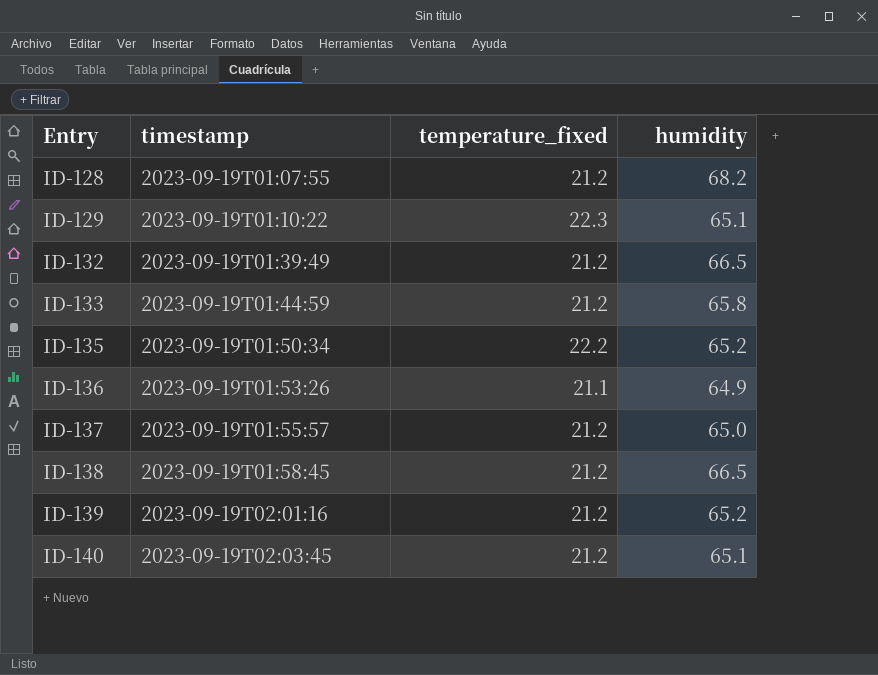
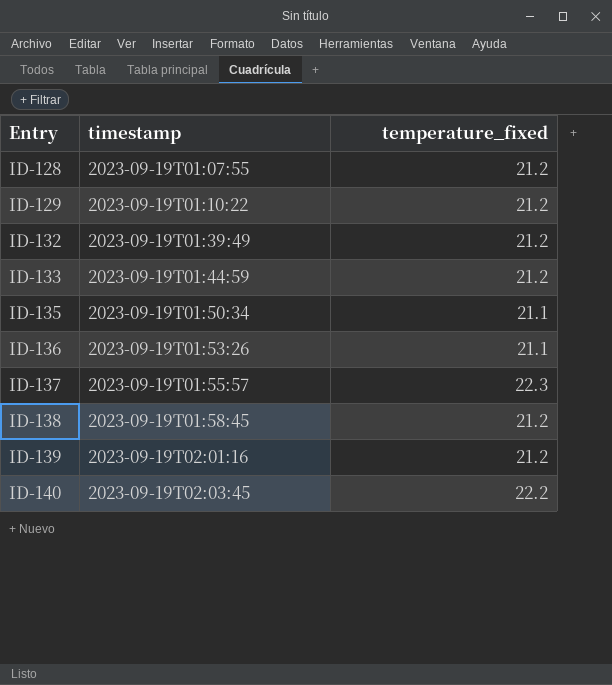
column humidity | position: 4 -> none
ID-129 | temperature_fixed: 22.3 -> 21.2
ID-135 | temperature_fixed: 22.2 -> 21.1
ID-137 | temperature_fixed: 21.2 -> 22.3
ID-140 | temperature_fixed: 21.2 -> 22.2

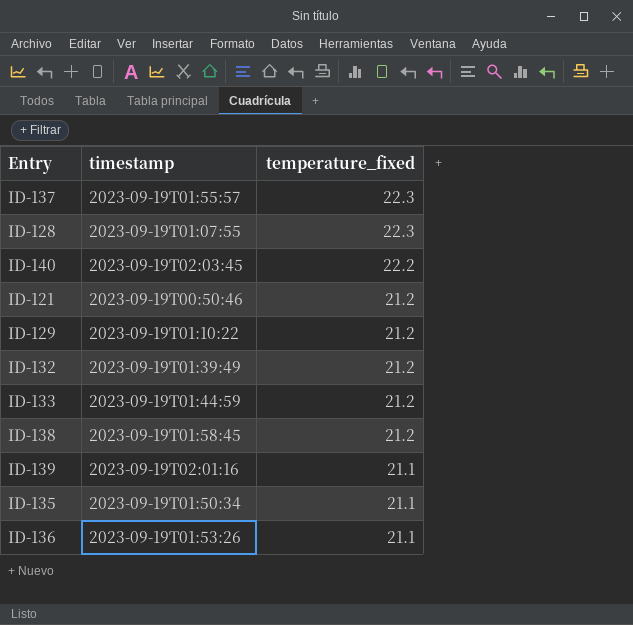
row order: Entry ascending -> temperature_fixed descending
ID-128 | temperature_fixed: 21.2 -> 22.3
row ID-121: none -> 2023-09-19T00:50:46 | 21.2
ID-139 | temperature_fixed: 21.2 -> 21.1

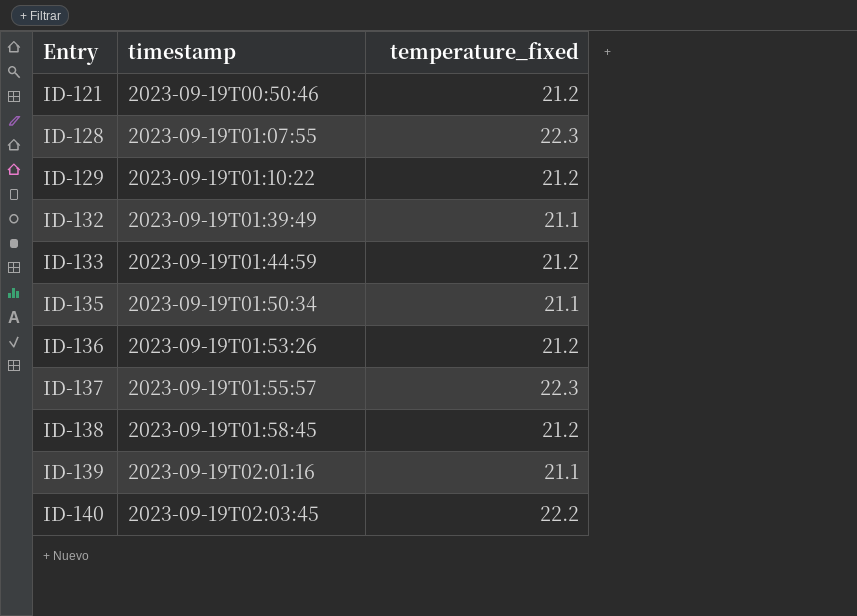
row order: temperature_fixed descending -> Entry ascending
ID-132 | temperature_fixed: 21.2 -> 21.1
ID-136 | temperature_fixed: 21.1 -> 21.2

